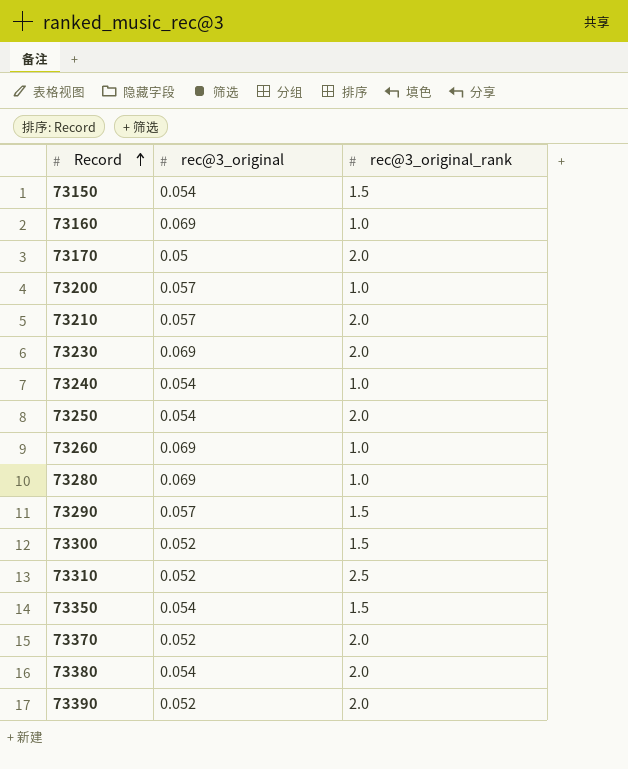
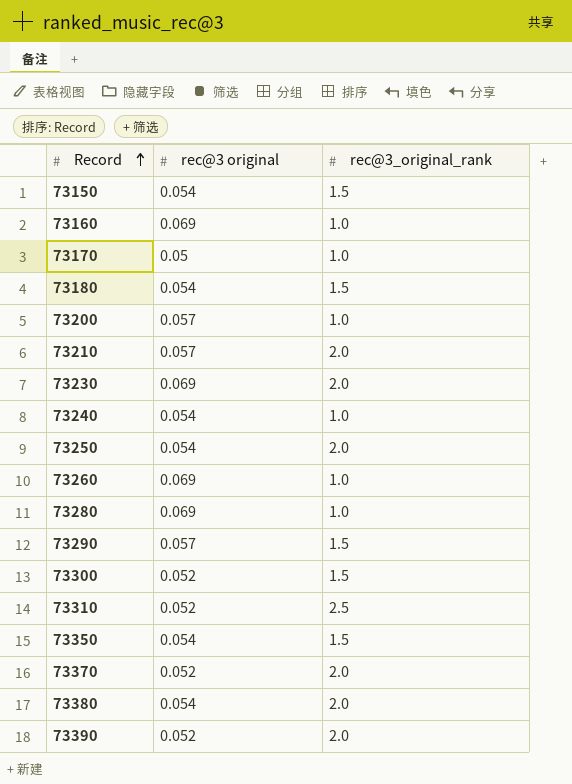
column name: rec@3_original -> rec@3 original
73170 | rec@3_original_rank: 2.0 -> 1.0
row 73180: none -> 0.054 | 1.5

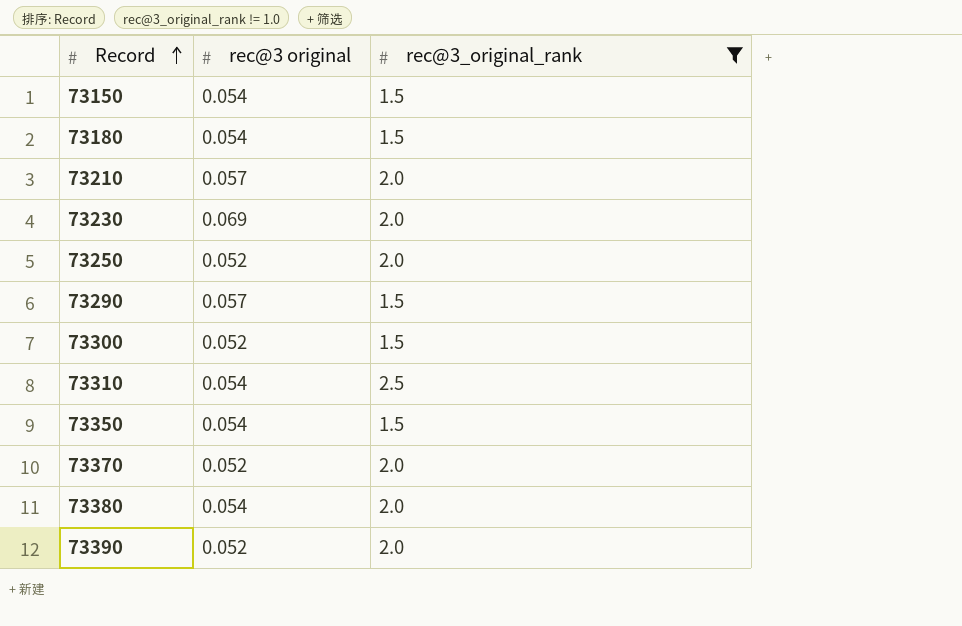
filter: none -> rec@3_original_rank != 1.0
73250 | rec@3 original: 0.054 -> 0.052
73310 | rec@3 original: 0.052 -> 0.054

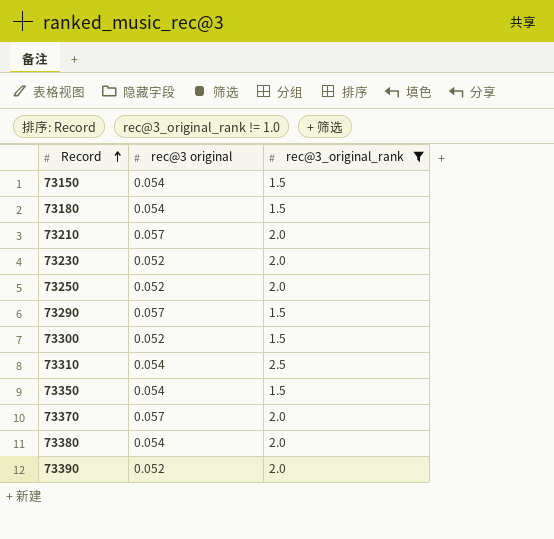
73230 | rec@3 original: 0.069 -> 0.052
73370 | rec@3 original: 0.052 -> 0.057

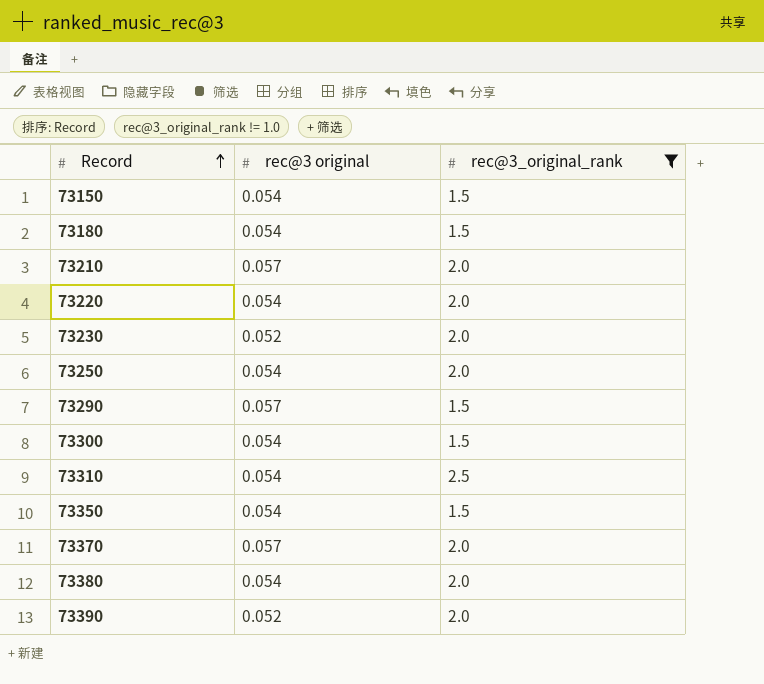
row 73220: none -> 0.054 | 2.0
73250 | rec@3 original: 0.052 -> 0.054
73300 | rec@3 original: 0.052 -> 0.054

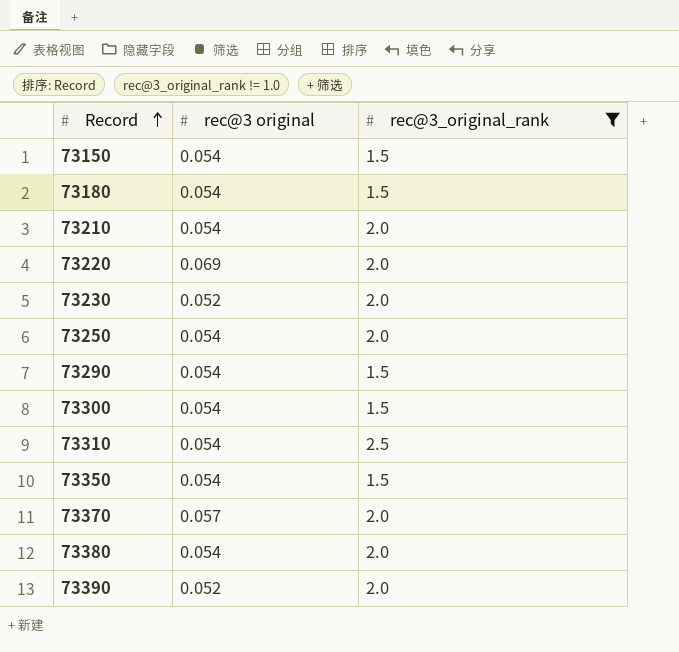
73210 | rec@3 original: 0.057 -> 0.054
73220 | rec@3 original: 0.054 -> 0.069
73290 | rec@3 original: 0.057 -> 0.054

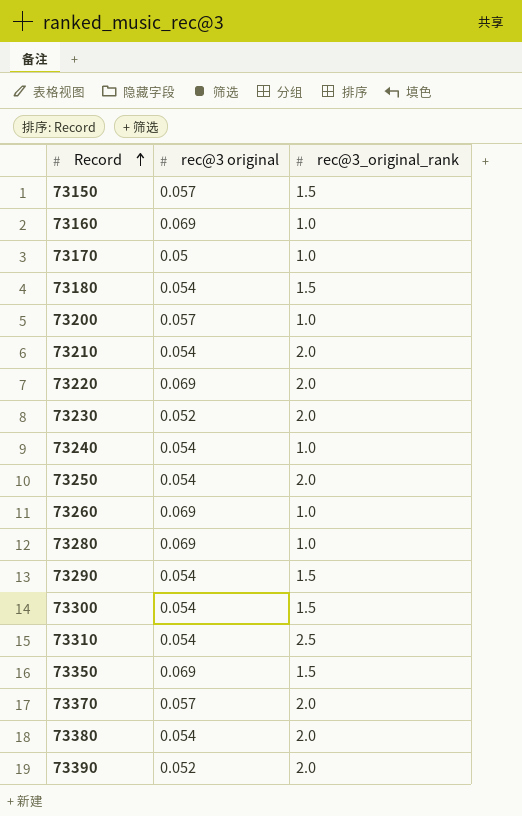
filter: rec@3_original_rank != 1.0 -> none
73150 | rec@3 original: 0.054 -> 0.057
73350 | rec@3 original: 0.054 -> 0.069

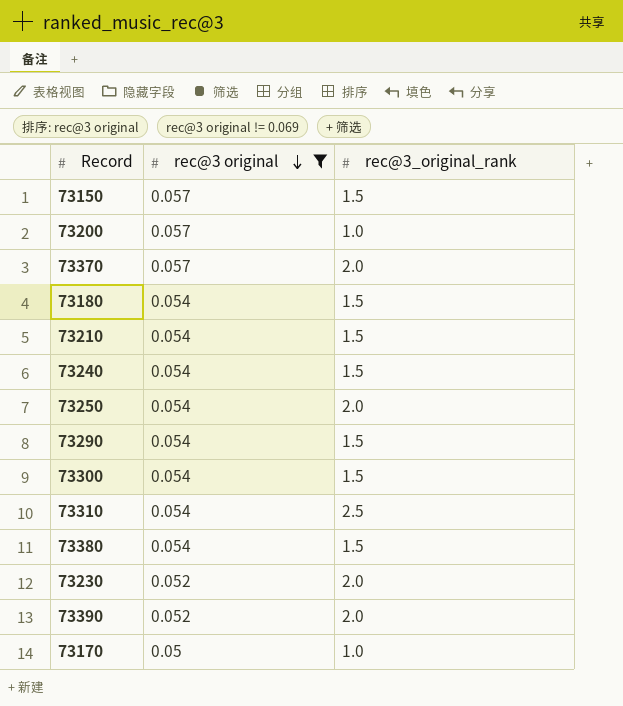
filter: none -> rec@3 original != 0.069
row order: Record ascending -> rec@3 original descending
73210 | rec@3_original_rank: 2.0 -> 1.5
73240 | rec@3_original_rank: 1.0 -> 1.5
73380 | rec@3_original_rank: 2.0 -> 1.5

